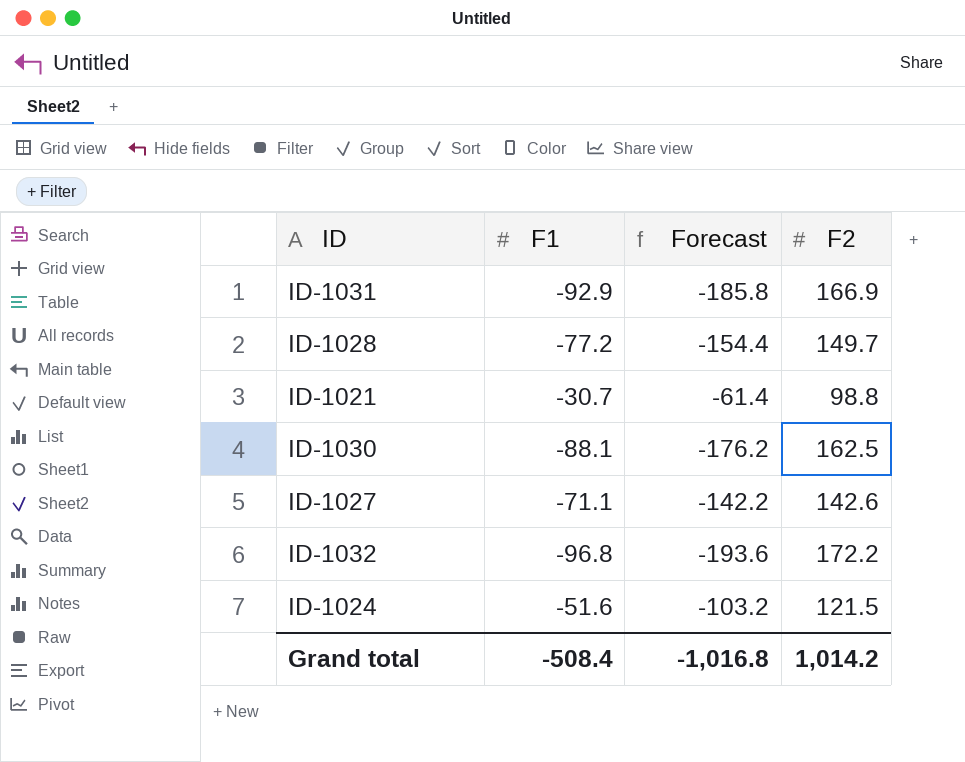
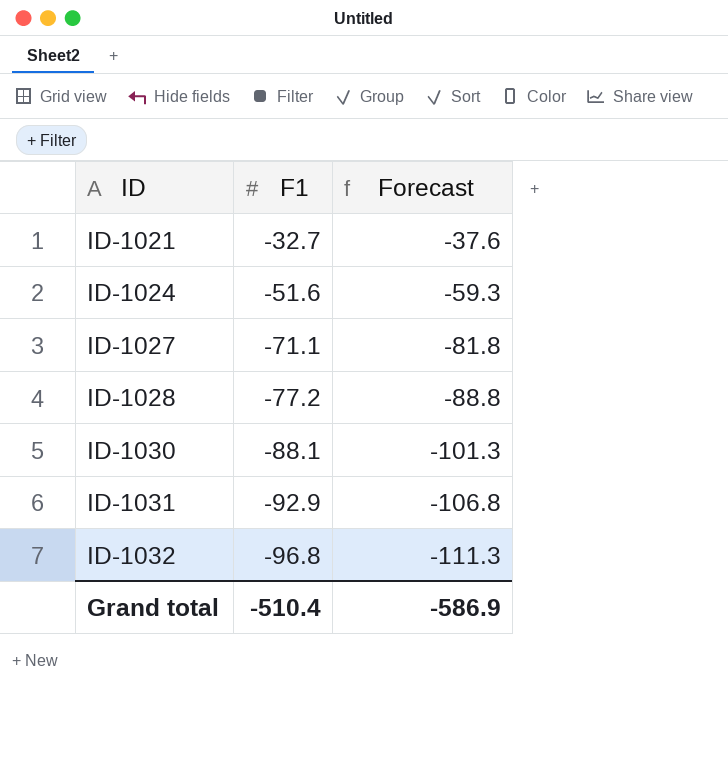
row order: none -> ID ascending
column F2 | position: 4 -> none
column Forecast | formula: [F1] * 2 -> [F1] * 1.15
ID-1021 | F1: -30.7 -> -32.7
Grand total | F1: -508.4 -> -510.4
Grand total | Forecast: -1,016.8 -> -586.9

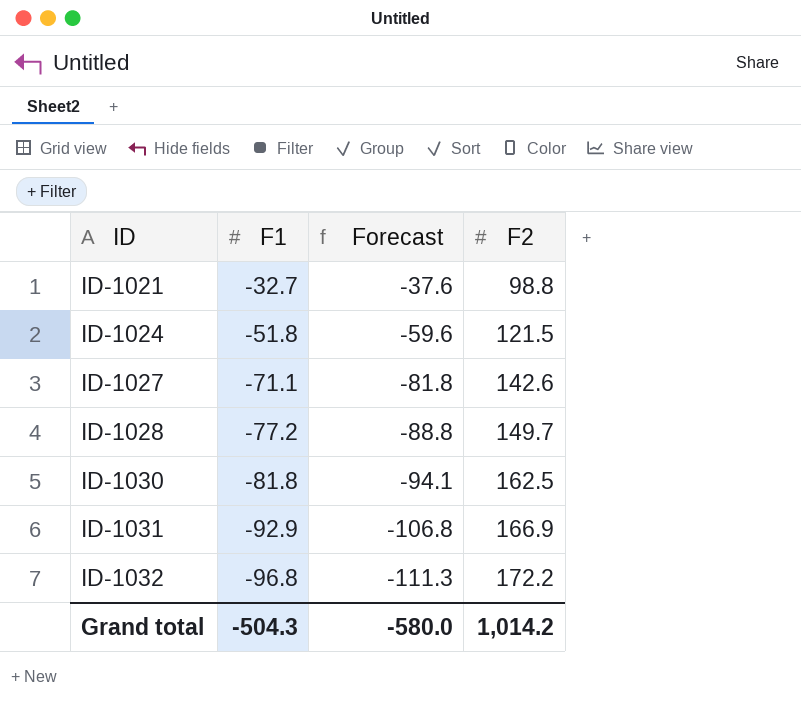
column F2 | position: none -> 4
ID-1024 | F1: -51.6 -> -51.8
ID-1024 | Forecast: -59.3 -> -59.6
ID-1030 | F1: -88.1 -> -81.8
ID-1030 | Forecast: -101.3 -> -94.1
Grand total | F1: -510.4 -> -504.3
Grand total | Forecast: -586.9 -> -580.0

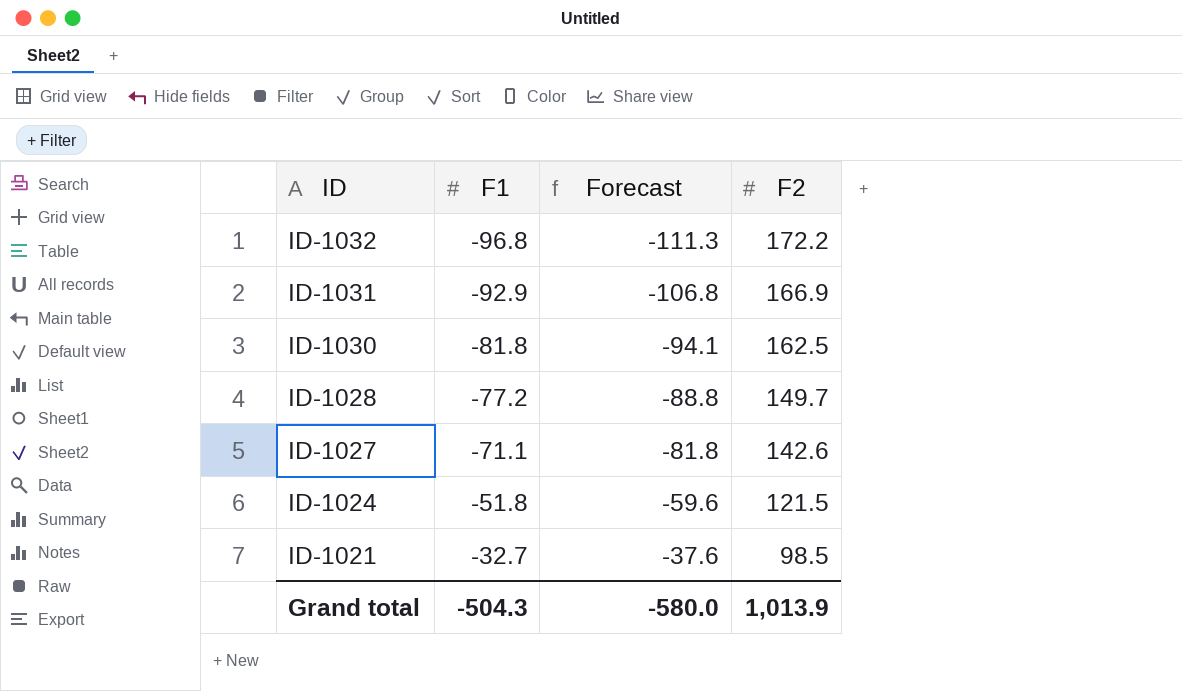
row order: ID ascending -> ID descending
ID-1021 | F2: 98.8 -> 98.5
Grand total | F2: 1,014.2 -> 1,013.9

